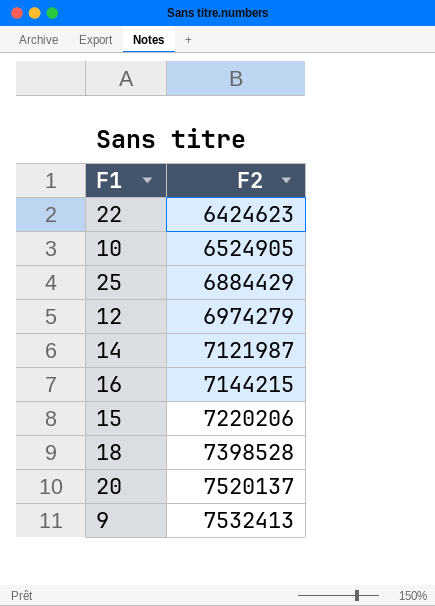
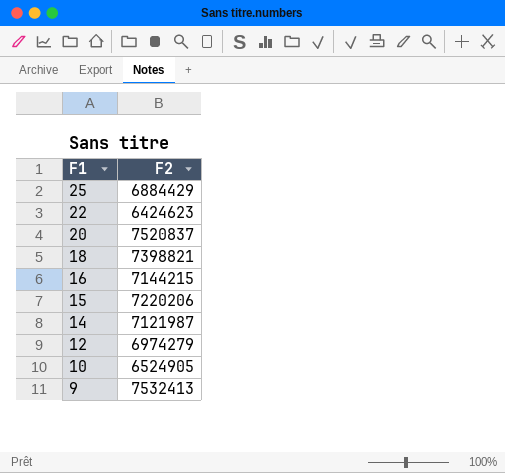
row order: F2 ascending -> F1 descending
20 | F2: 7520137 -> 7520837
18 | F2: 7398528 -> 7398821

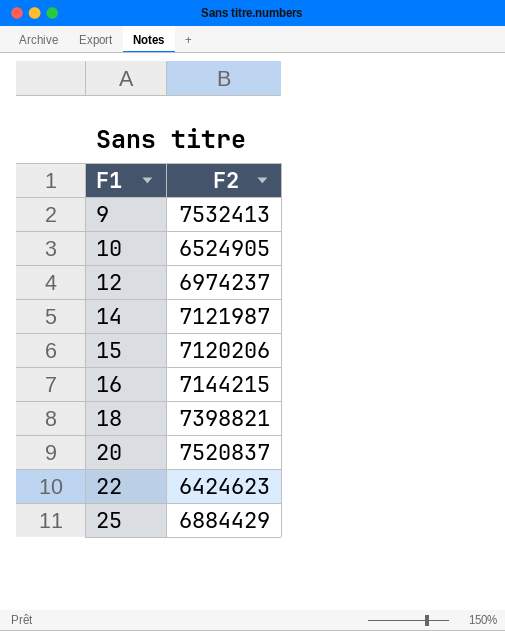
row order: F1 descending -> F1 ascending
12 | F2: 6974279 -> 6974237
15 | F2: 7220206 -> 7120206

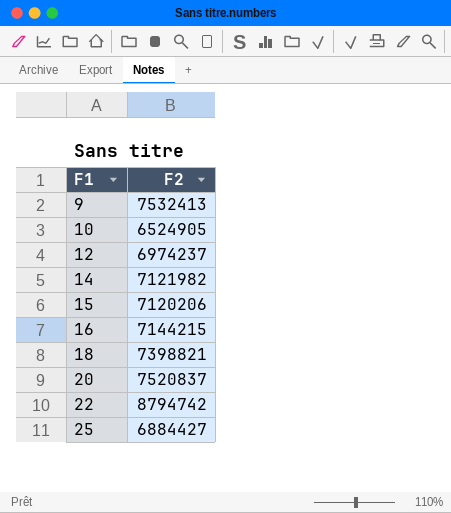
14 | F2: 7121987 -> 7121982
22 | F2: 6424623 -> 8794742
25 | F2: 6884429 -> 6884427

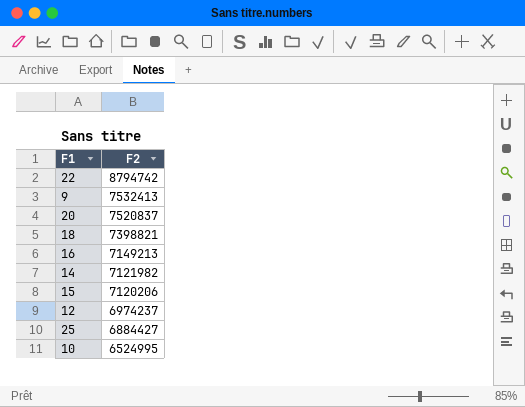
row order: F1 ascending -> F2 descending
16 | F2: 7144215 -> 7149213
10 | F2: 6524905 -> 6524995

